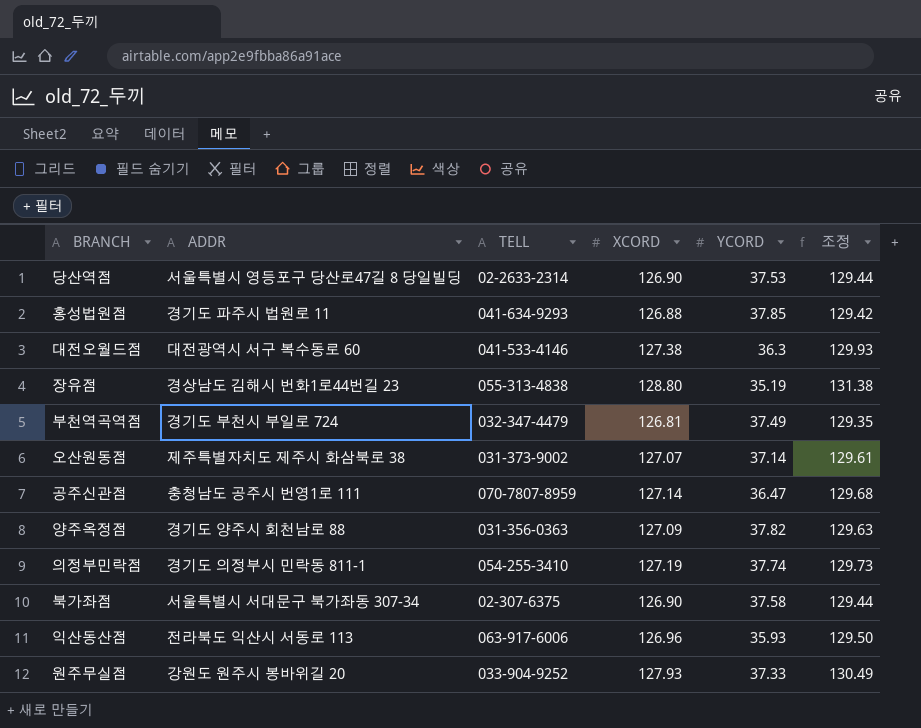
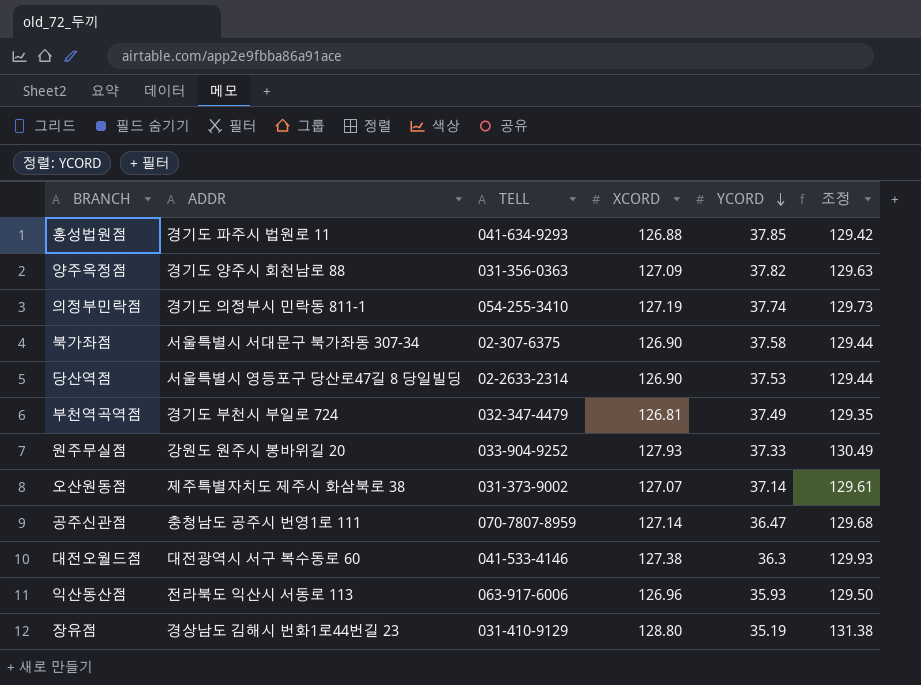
row order: none -> YCORD descending
장유점 | TELL: 055-313-4838 -> 031-410-9129

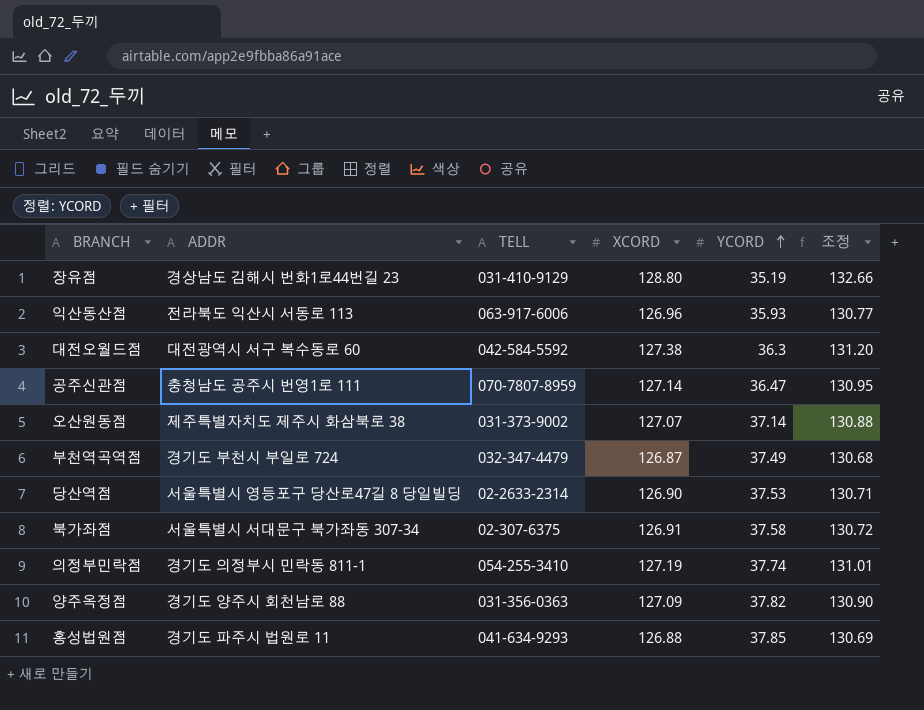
row order: YCORD descending -> YCORD ascending
column 조정 | formula: [XCORD] * 1.02 -> [XCORD] * 1.03
row 원주무실점: 강원도 원주시 봉바위길 20 | 033-904-9252 | 127.93 | 37.33 | 130.49 -> none
대전오월드점 | TELL: 041-533-4146 -> 042-584-5592
부천역곡역점 | XCORD: 126.81 -> 126.87
북가좌점 | XCORD: 126.90 -> 126.91

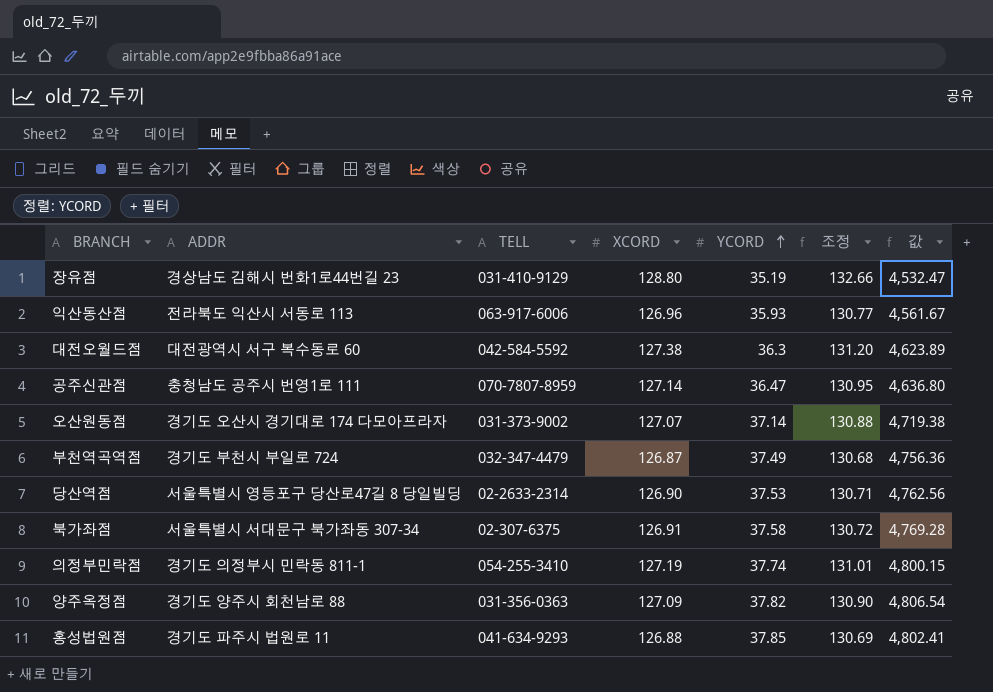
column 값 | formula: none -> [XCORD] * [YCORD]
오산원동점 | ADDR: 제주특별자치도 제주시 화삼북로 38 -> 경기도 오산시 경기대로 174 다모아프라자

